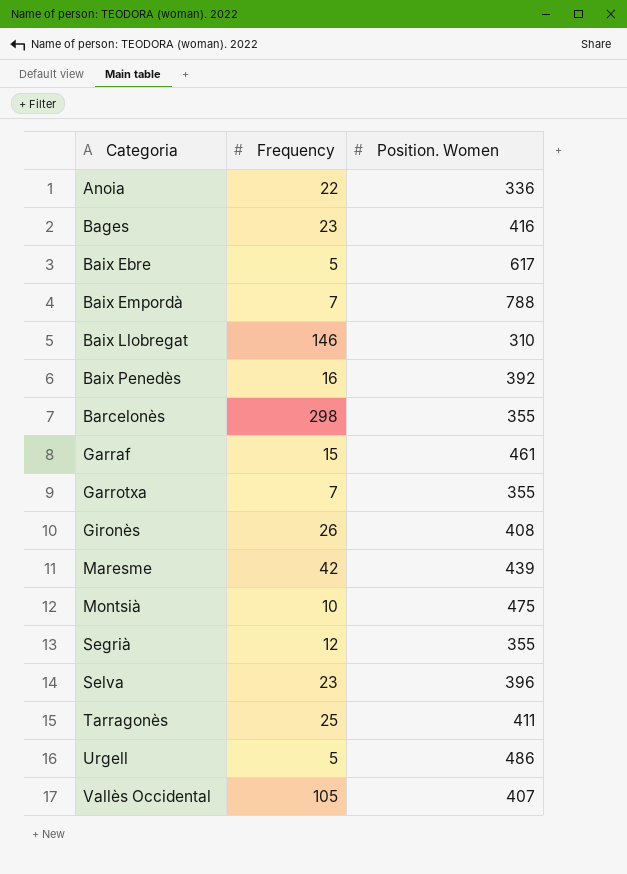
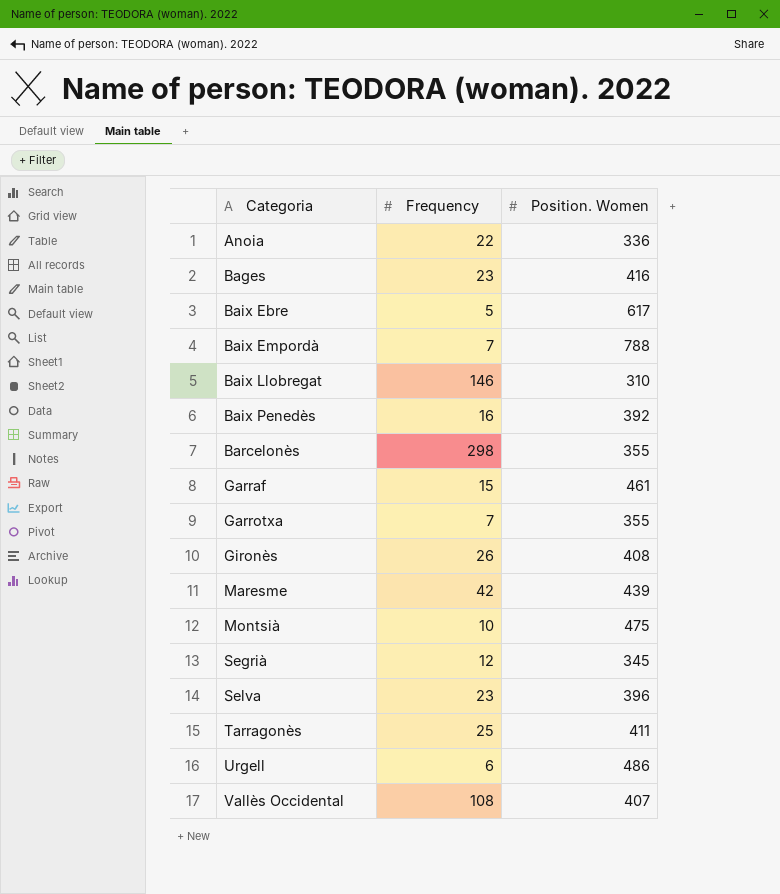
Segrià | Position. Women: 355 -> 345
Urgell | Frequency: 5 -> 6
Vallès Occidental | Frequency: 105 -> 108

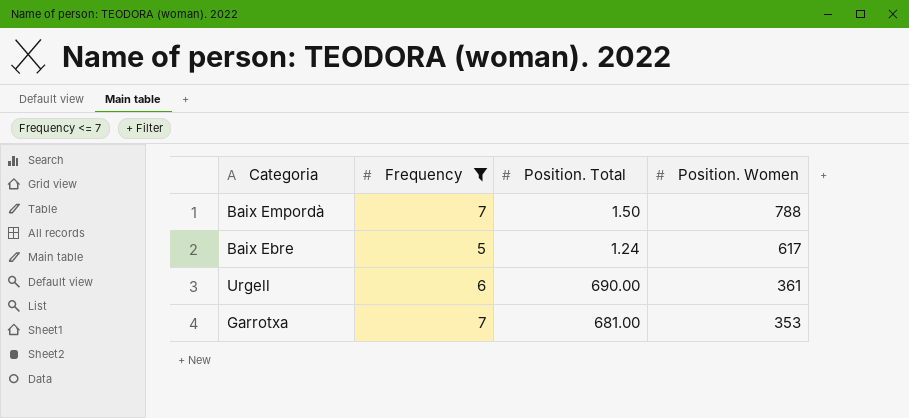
filter: none -> Frequency <= 7
row order: Categoria ascending -> Position. Women descending
column Position. Total | position: none -> 3
Urgell | Position. Women: 486 -> 361
Garrotxa | Position. Women: 355 -> 353

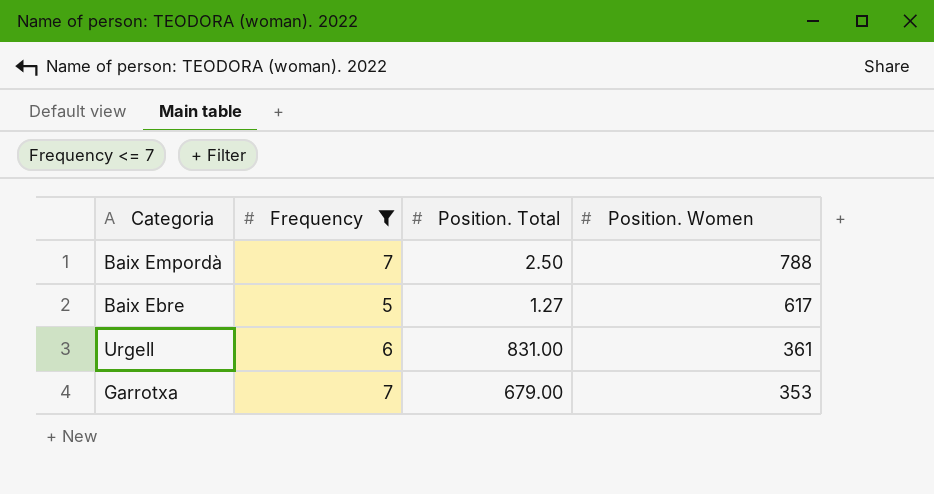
Baix Empordà | Position. Total: 1.50 -> 2.50
Baix Ebre | Position. Total: 1.24 -> 1.27
Urgell | Position. Total: 690.00 -> 831.00
Garrotxa | Position. Total: 681.00 -> 679.00

